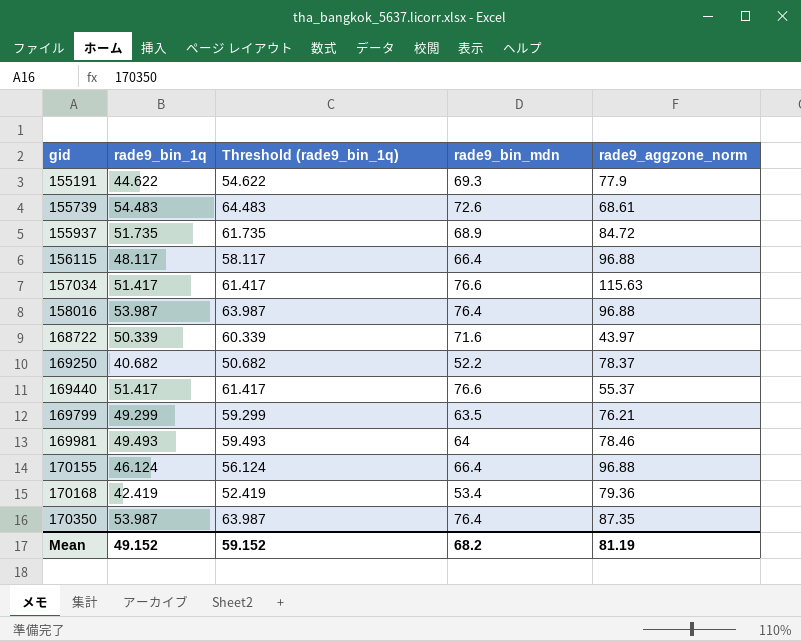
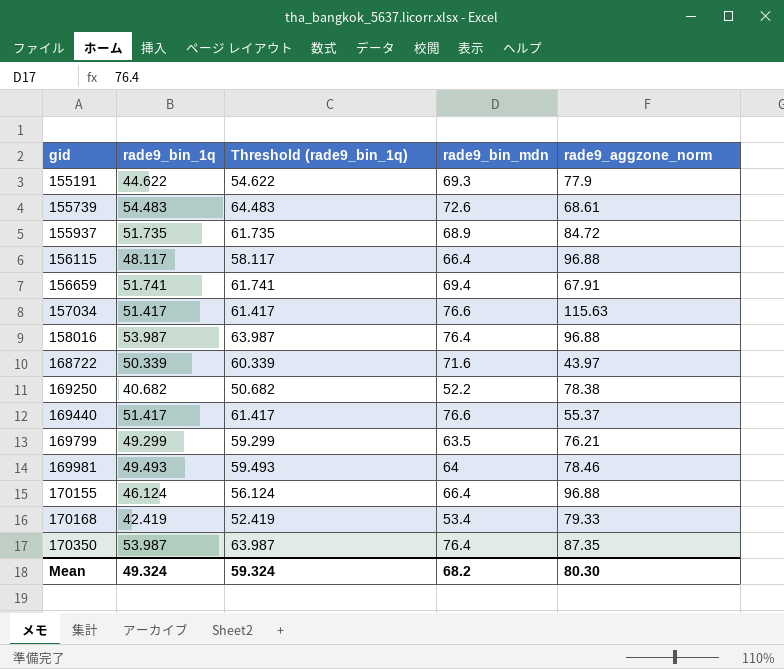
row 156659: none -> 51.741 | 61.741 | 69.4 | 67.91
169250 | rade9_aggzone_norm: 78.37 -> 78.38
170168 | rade9_aggzone_norm: 79.36 -> 79.33
Mean | rade9_bin_1q: 49.152 -> 49.324
Mean | Threshold (rade9_bin_1q): 59.152 -> 59.324
Mean | rade9_aggzone_norm: 81.19 -> 80.30

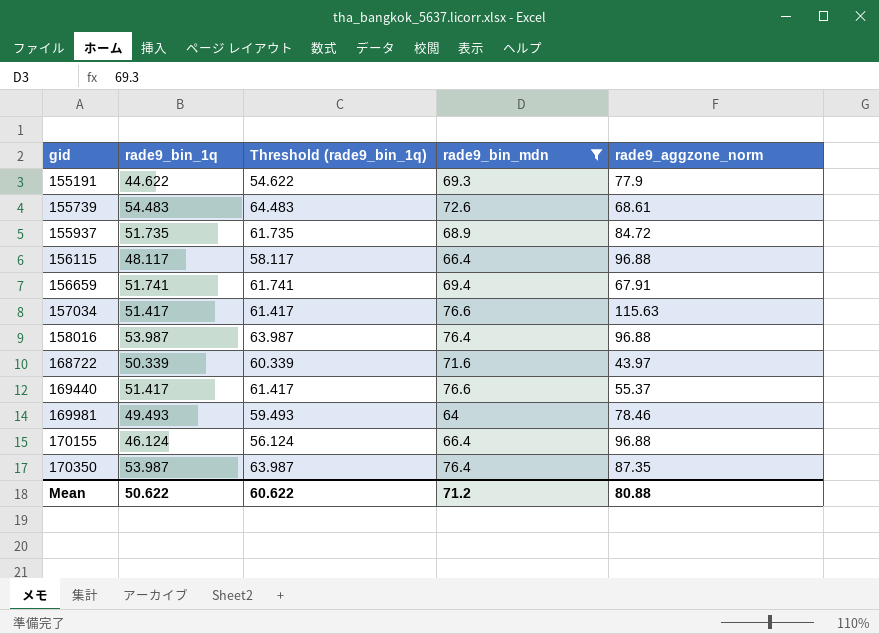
filter: none -> rade9_bin_mdn >= 64
Mean | rade9_bin_1q: 49.324 -> 50.622
Mean | Threshold (rade9_bin_1q): 59.324 -> 60.622
Mean | rade9_bin_mdn: 68.2 -> 71.2
Mean | rade9_aggzone_norm: 80.30 -> 80.88

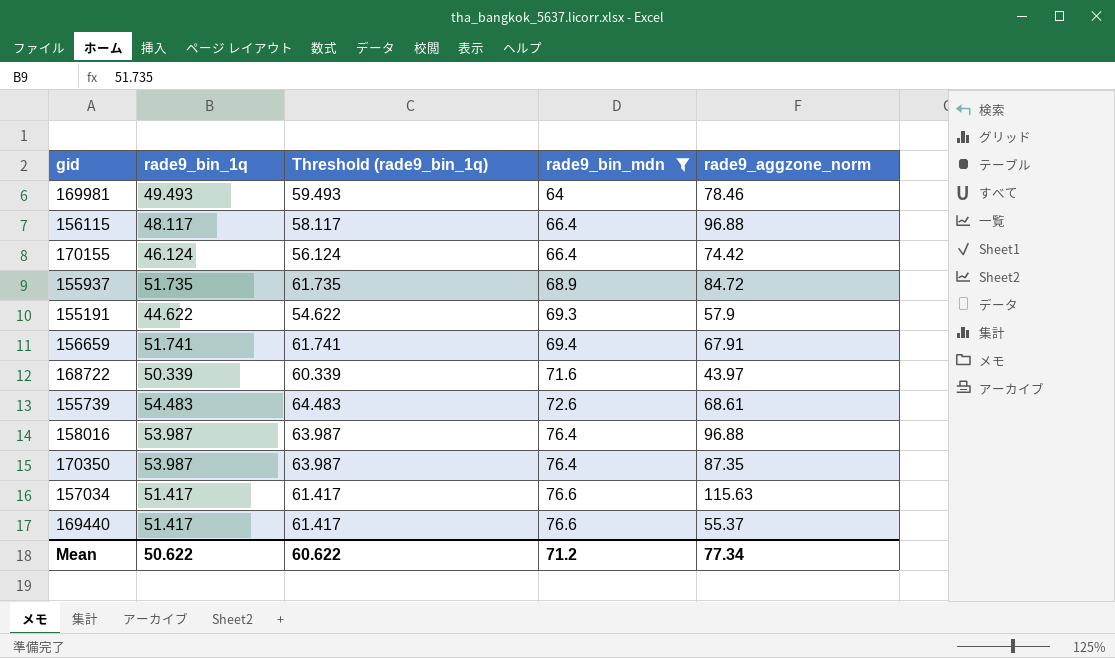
row order: gid ascending -> rade9_bin_mdn ascending
170155 | rade9_aggzone_norm: 96.88 -> 74.42
155191 | rade9_aggzone_norm: 77.9 -> 57.9
Mean | rade9_aggzone_norm: 80.88 -> 77.34

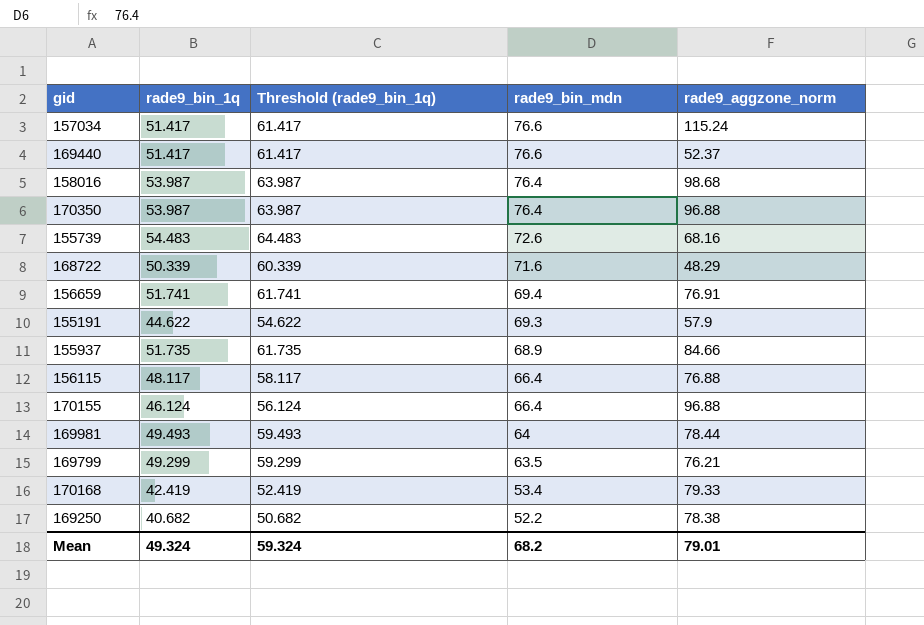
filter: rade9_bin_mdn >= 64 -> none
row order: rade9_bin_mdn ascending -> rade9_bin_mdn descending
157034 | rade9_aggzone_norm: 115.63 -> 115.24
169440 | rade9_aggzone_norm: 55.37 -> 52.37
158016 | rade9_aggzone_norm: 96.88 -> 98.68
170350 | rade9_aggzone_norm: 87.35 -> 96.88
155739 | rade9_aggzone_norm: 68.61 -> 68.16
168722 | rade9_aggzone_norm: 43.97 -> 48.29
156659 | rade9_aggzone_norm: 67.91 -> 76.91
155937 | rade9_aggzone_norm: 84.72 -> 84.66
156115 | rade9_aggzone_norm: 96.88 -> 76.88
170155 | rade9_aggzone_norm: 74.42 -> 96.88
169981 | rade9_aggzone_norm: 78.46 -> 78.44
Mean | rade9_bin_1q: 50.622 -> 49.324
Mean | Threshold (rade9_bin_1q): 60.622 -> 59.324
Mean | rade9_bin_mdn: 71.2 -> 68.2
Mean | rade9_aggzone_norm: 77.34 -> 79.01

